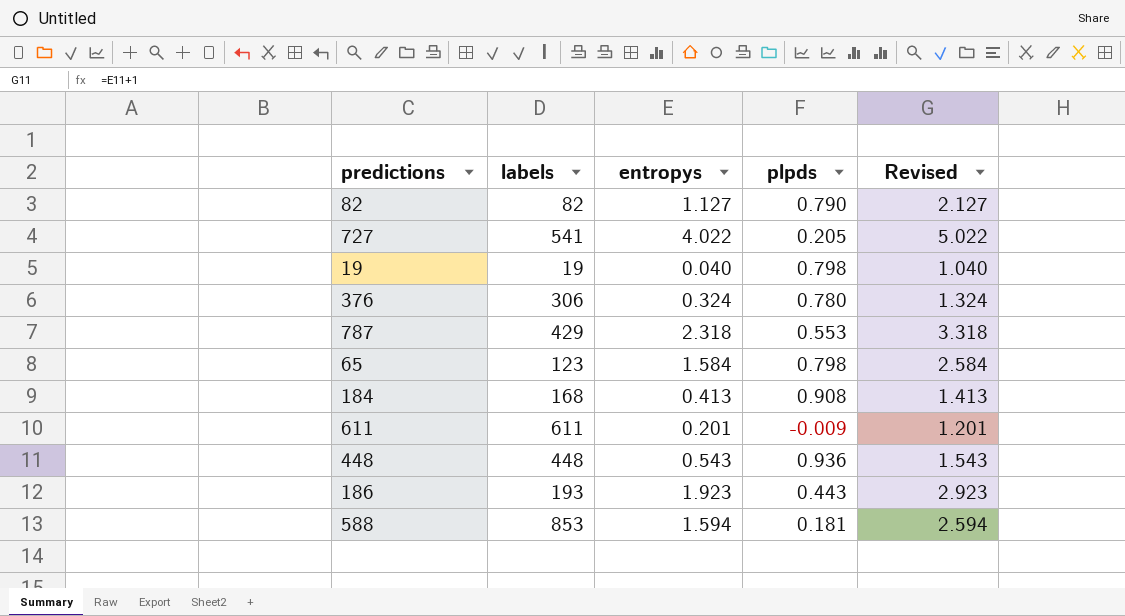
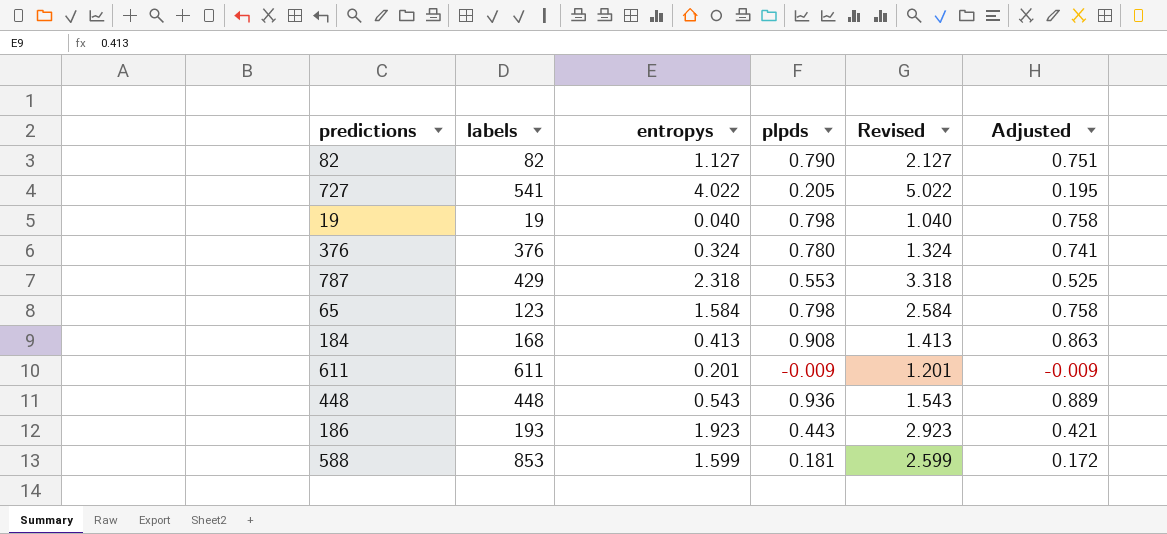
column Adjusted | formula: none -> [plpds] * 0.95
376 | labels: 306 -> 376
588 | entropys: 1.594 -> 1.599
588 | Revised: 2.594 -> 2.599

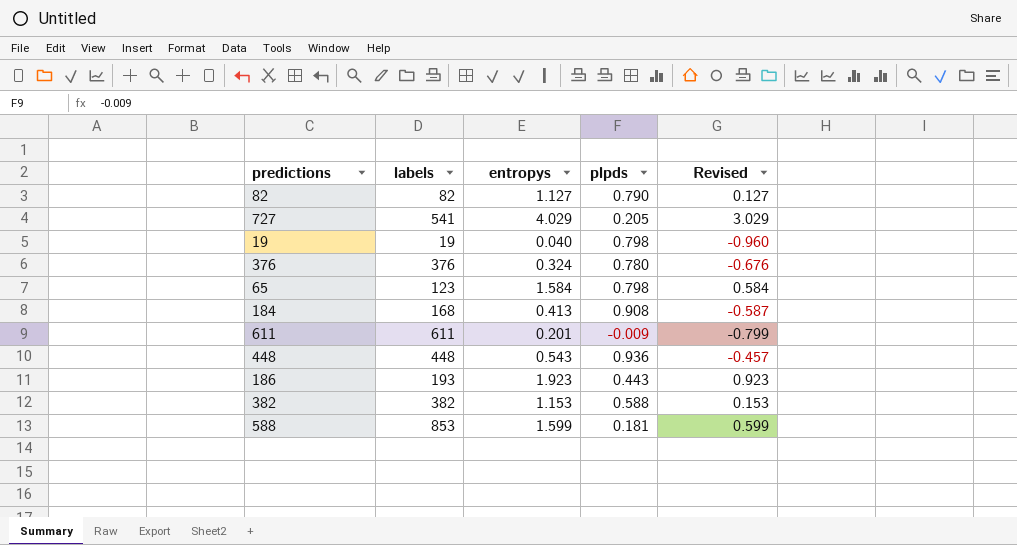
column Adjusted | formula: [plpds] * 0.95 -> none
column Revised | formula: [entropys] + 1 -> [entropys] - 1
row 787: 429 | 2.318 | 0.553 | 3.318 | 0.525 -> none
727 | entropys: 4.022 -> 4.029
row 382: none -> 382 | 1.153 | 0.588 | 0.153

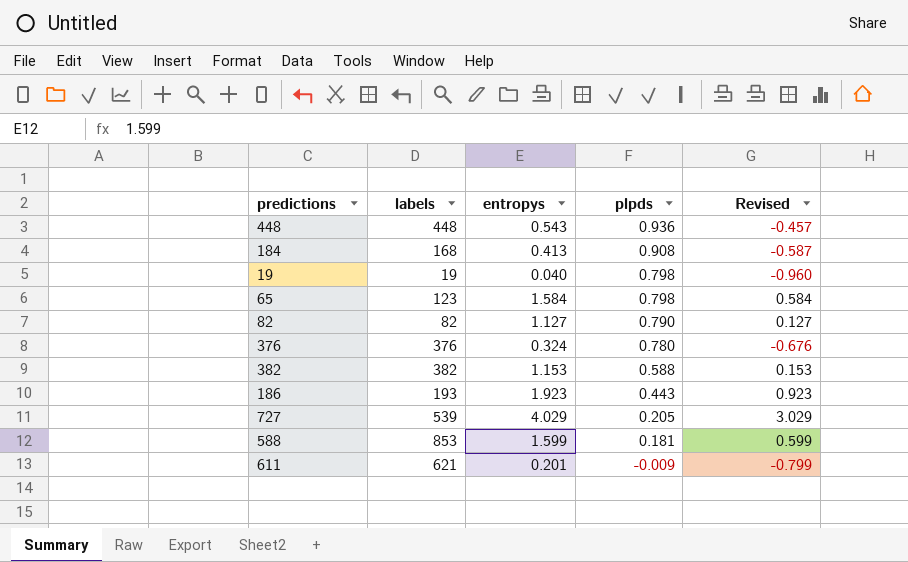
row order: none -> plpds descending
727 | labels: 541 -> 539
611 | labels: 611 -> 621

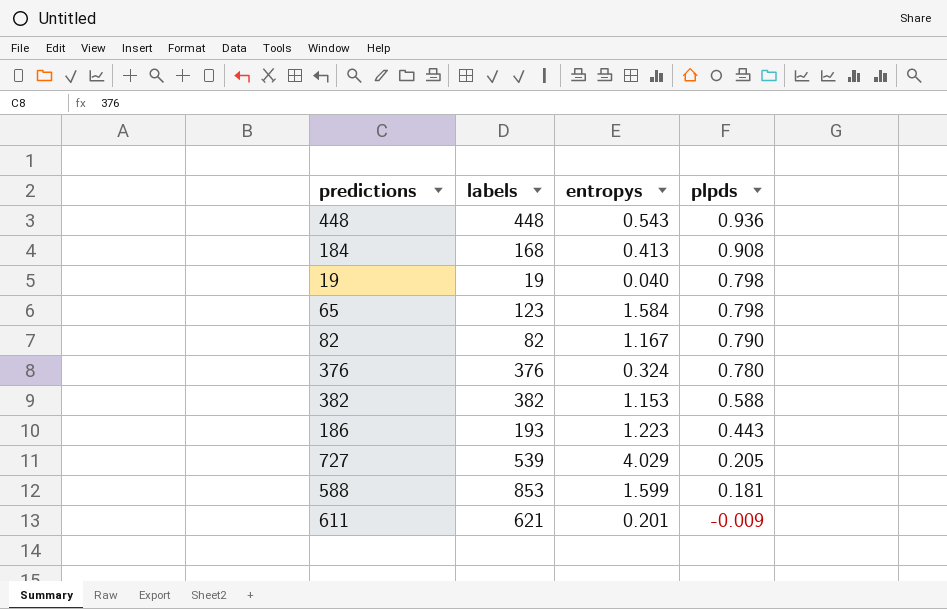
column Revised | formula: [entropys] - 1 -> none
82 | entropys: 1.127 -> 1.167
186 | entropys: 1.923 -> 1.223

